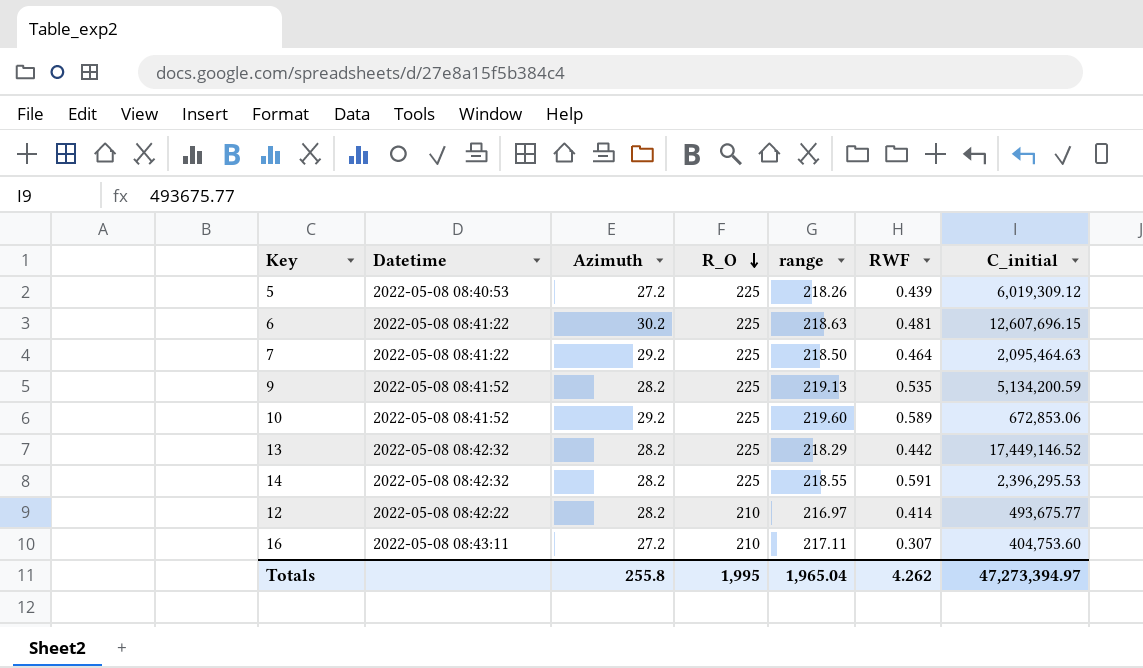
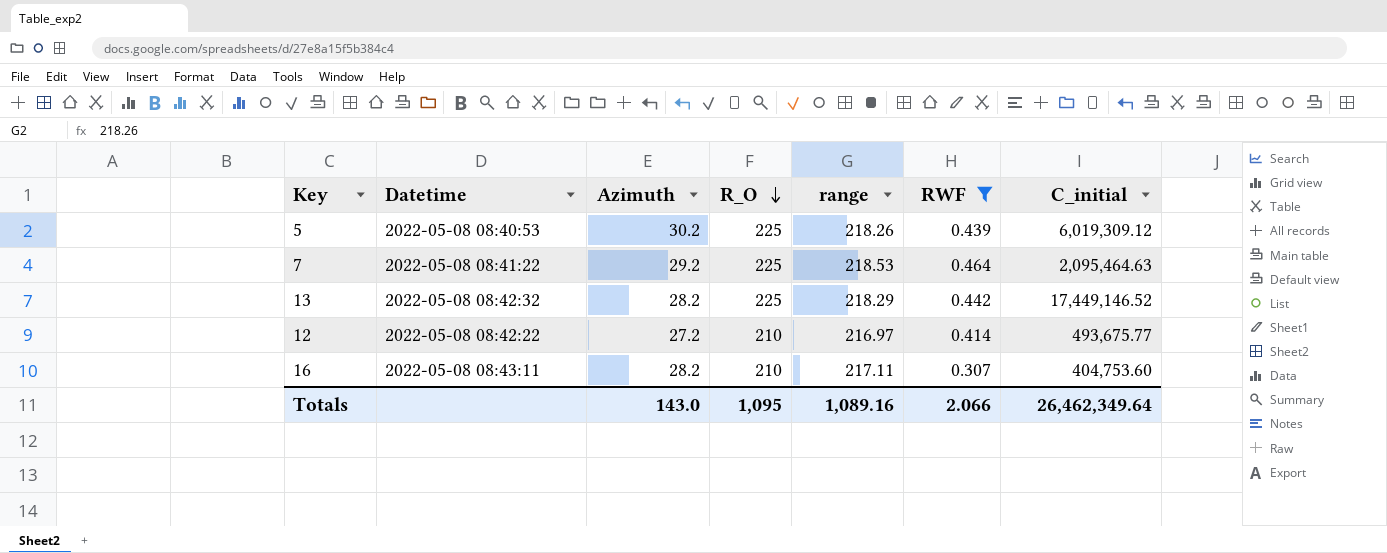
filter: none -> RWF <= 0.464
5 | Azimuth: 27.2 -> 30.2
7 | range: 218.50 -> 218.53
12 | Azimuth: 28.2 -> 27.2
16 | Azimuth: 27.2 -> 28.2
Totals | Azimuth: 255.8 -> 143.0
Totals | R_O: 1,995 -> 1,095
Totals | range: 1,965.04 -> 1,089.16
Totals | RWF: 4.262 -> 2.066
Totals | C_initial: 47,273,394.97 -> 26,462,349.64

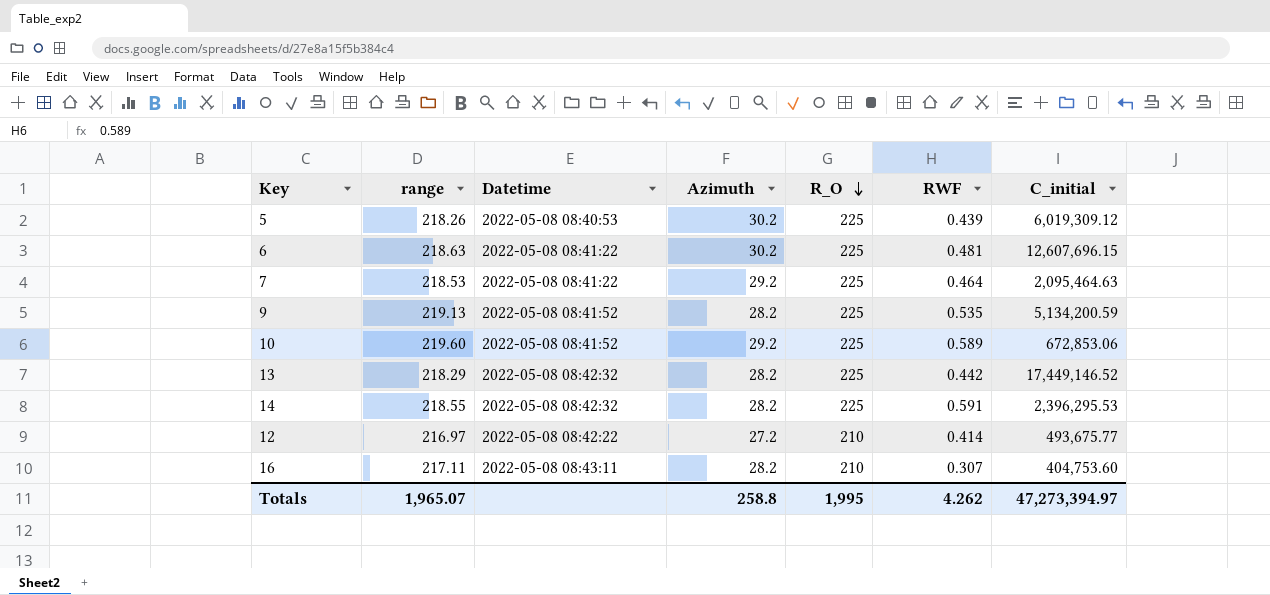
filter: RWF <= 0.464 -> none
column range | position: 5 -> 2
Totals | range: 1,089.16 -> 1,965.07
Totals | Azimuth: 143.0 -> 258.8
Totals | R_O: 1,095 -> 1,995
Totals | RWF: 2.066 -> 4.262
Totals | C_initial: 26,462,349.64 -> 47,273,394.97

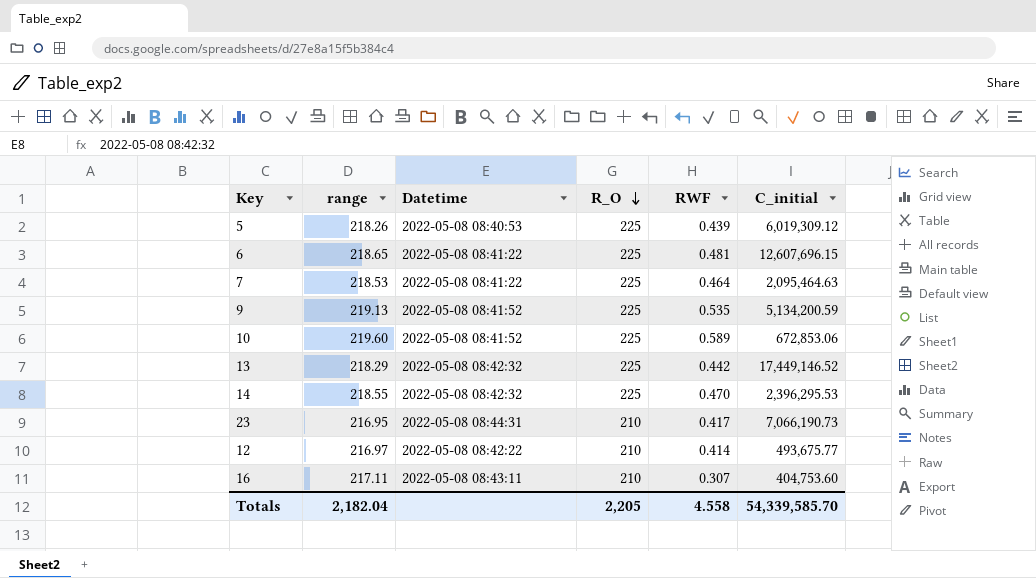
column Azimuth | position: 4 -> none
6 | range: 218.63 -> 218.65
14 | RWF: 0.591 -> 0.470
row 23: none -> 216.95 | 2022-05-08 08:44:31 | 210 | 0.417 | 7,066,190.73
Totals | range: 1,965.07 -> 2,182.04
Totals | R_O: 1,995 -> 2,205
Totals | RWF: 4.262 -> 4.558
Totals | C_initial: 47,273,394.97 -> 54,339,585.70

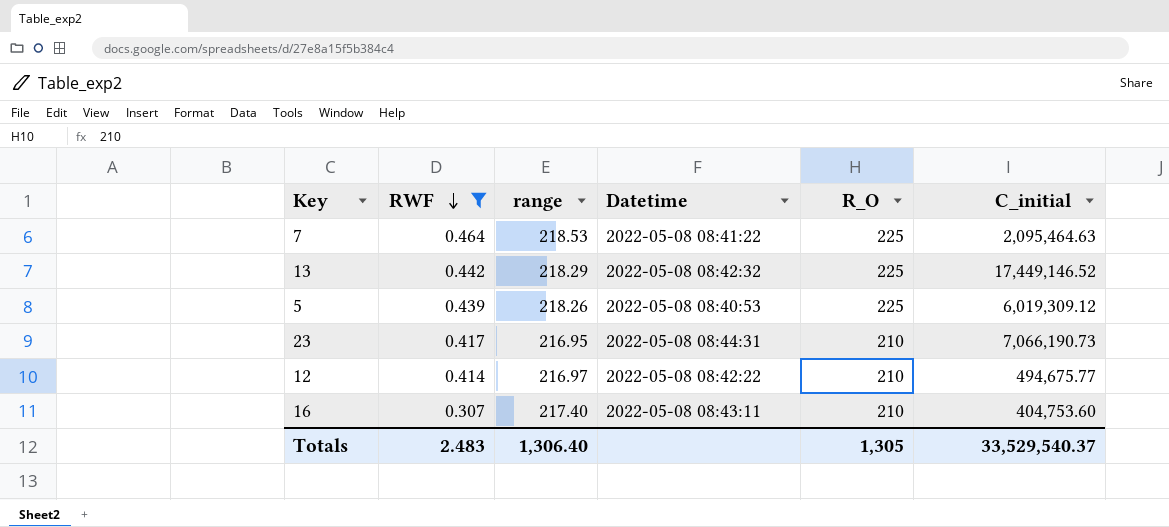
filter: none -> RWF <= 0.464
row order: R_O descending -> RWF descending
column RWF | position: 5 -> 2
12 | C_initial: 493,675.77 -> 494,675.77
16 | range: 217.11 -> 217.40
Totals | RWF: 4.558 -> 2.483
Totals | range: 2,182.04 -> 1,306.40
Totals | R_O: 2,205 -> 1,305
Totals | C_initial: 54,339,585.70 -> 33,529,540.37

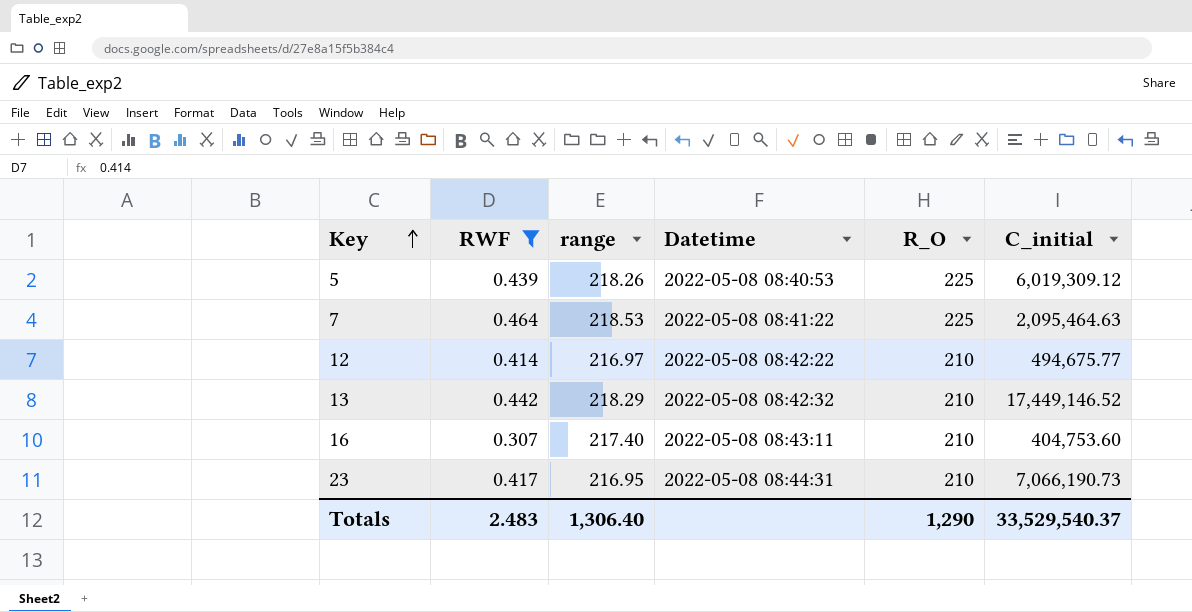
row order: RWF descending -> Key ascending
13 | R_O: 225 -> 210
Totals | R_O: 1,305 -> 1,290

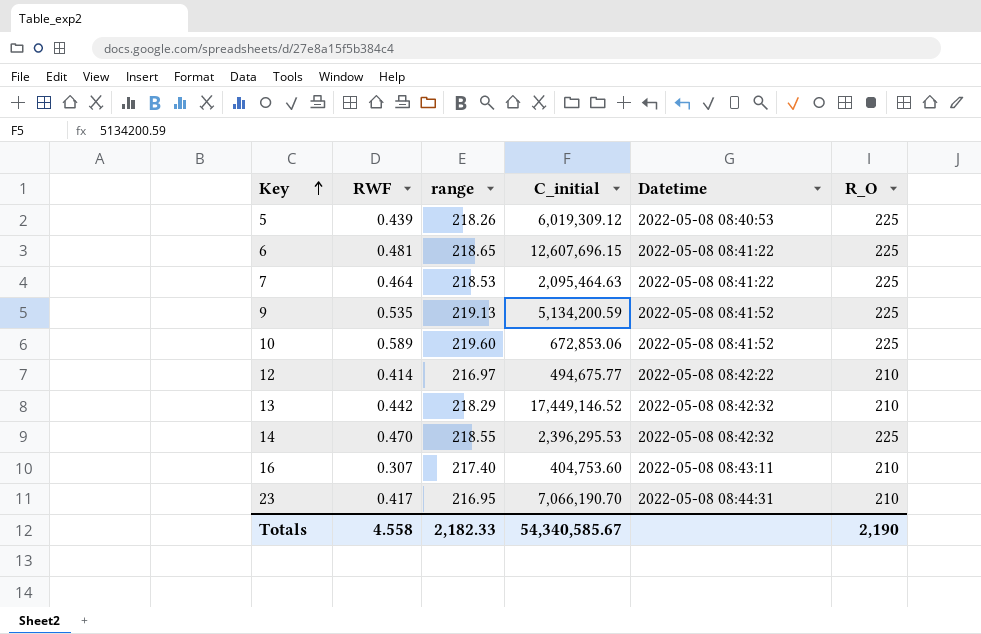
filter: RWF <= 0.464 -> none
column C_initial | position: 6 -> 4
23 | C_initial: 7,066,190.73 -> 7,066,190.70
Totals | RWF: 2.483 -> 4.558
Totals | range: 1,306.40 -> 2,182.33
Totals | C_initial: 33,529,540.37 -> 54,340,585.67
Totals | R_O: 1,290 -> 2,190

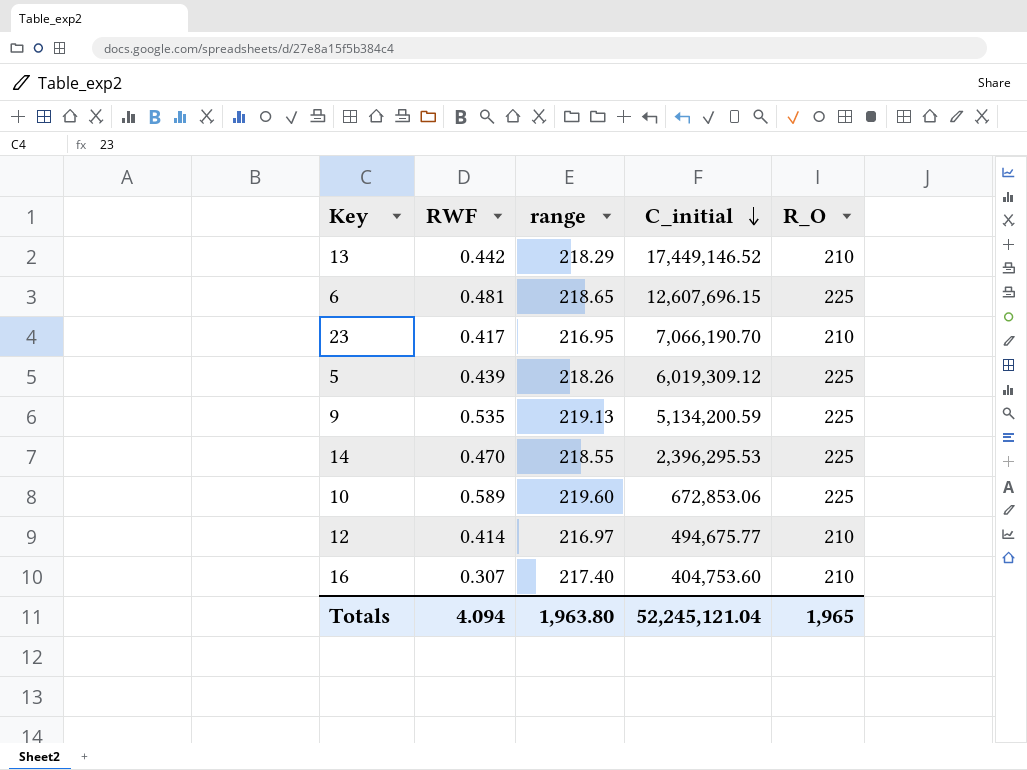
row order: Key ascending -> C_initial descending
column Datetime | position: 5 -> none
row 7: 0.464 | 218.53 | 2,095,464.63 | 2022-05-08 08:41:22 | 225 -> none
Totals | RWF: 4.558 -> 4.094
Totals | range: 2,182.33 -> 1,963.80
Totals | C_initial: 54,340,585.67 -> 52,245,121.04
Totals | R_O: 2,190 -> 1,965

